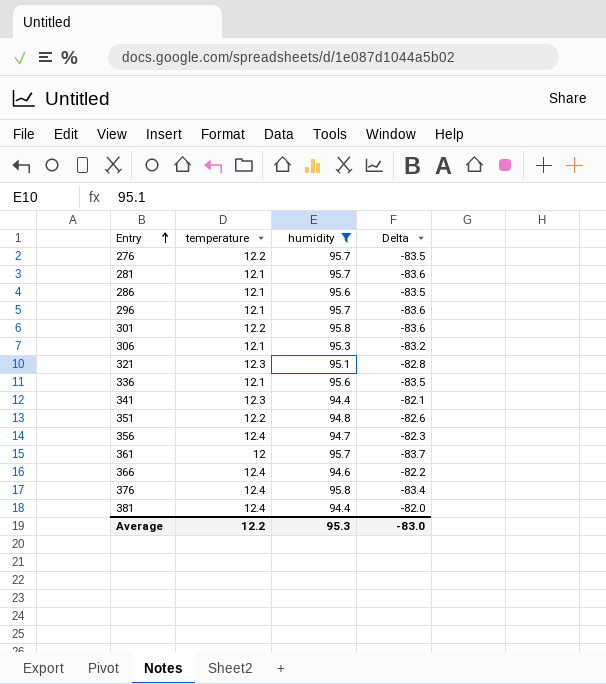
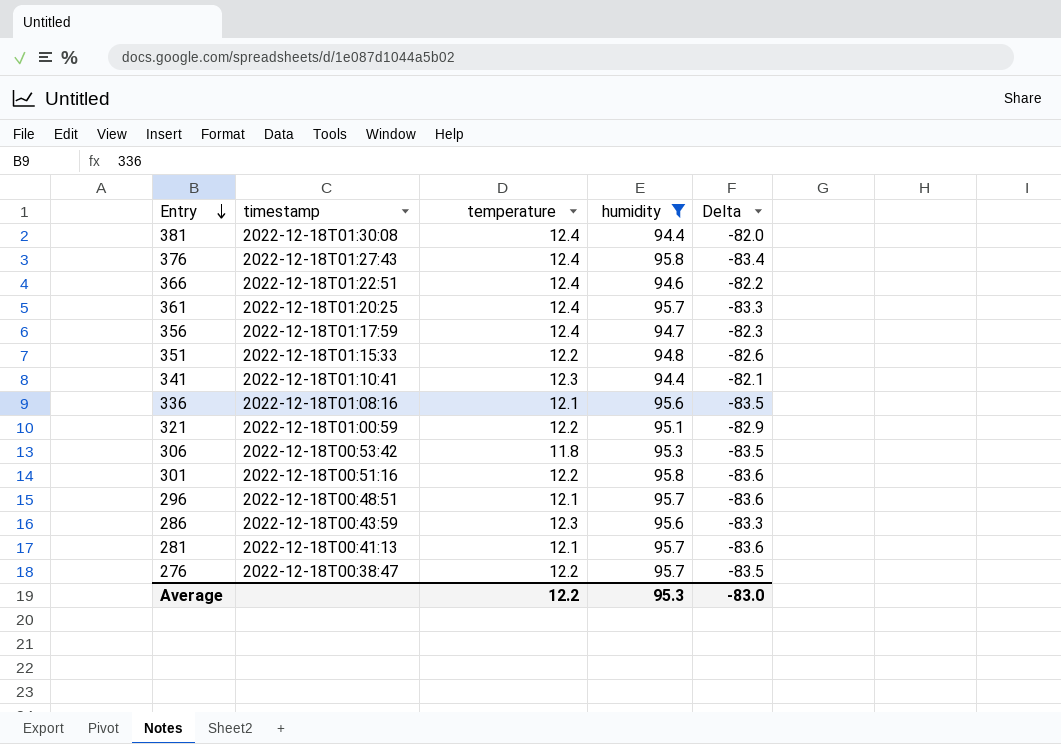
row order: Entry ascending -> Entry descending
column timestamp | position: none -> 2
361 | temperature: 12 -> 12.4
361 | Delta: -83.7 -> -83.3
321 | temperature: 12.3 -> 12.2
321 | Delta: -82.8 -> -82.9
306 | temperature: 12.1 -> 11.8
306 | Delta: -83.2 -> -83.5
286 | temperature: 12.1 -> 12.3
286 | Delta: -83.5 -> -83.3

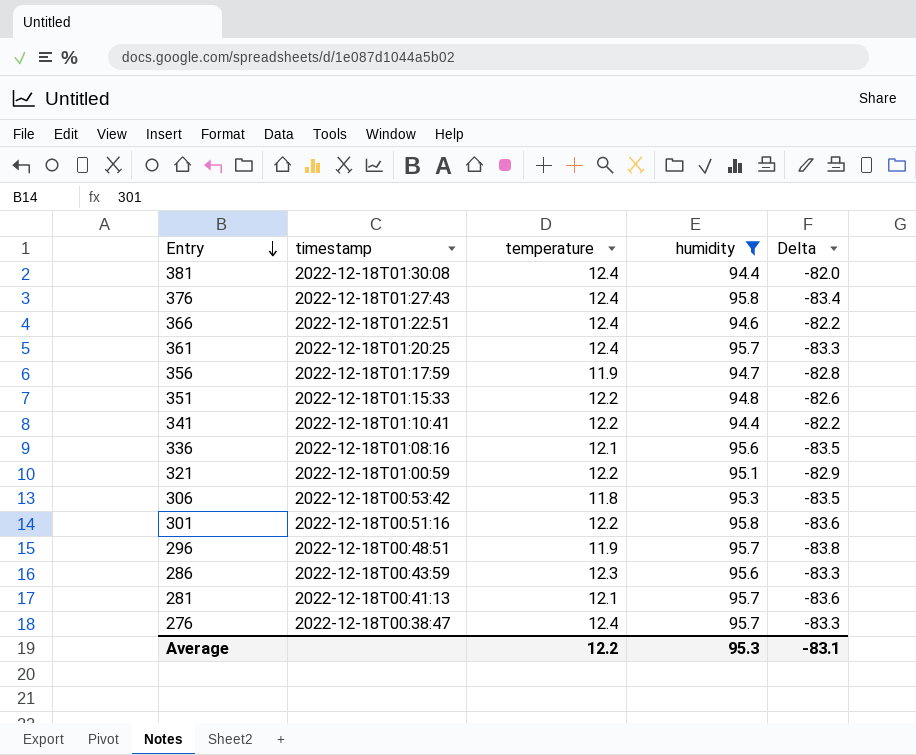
356 | temperature: 12.4 -> 11.9
356 | Delta: -82.3 -> -82.8
341 | temperature: 12.3 -> 12.2
341 | Delta: -82.1 -> -82.2
296 | temperature: 12.1 -> 11.9
296 | Delta: -83.6 -> -83.8
276 | temperature: 12.2 -> 12.4
276 | Delta: -83.5 -> -83.3
Average | Delta: -83.0 -> -83.1

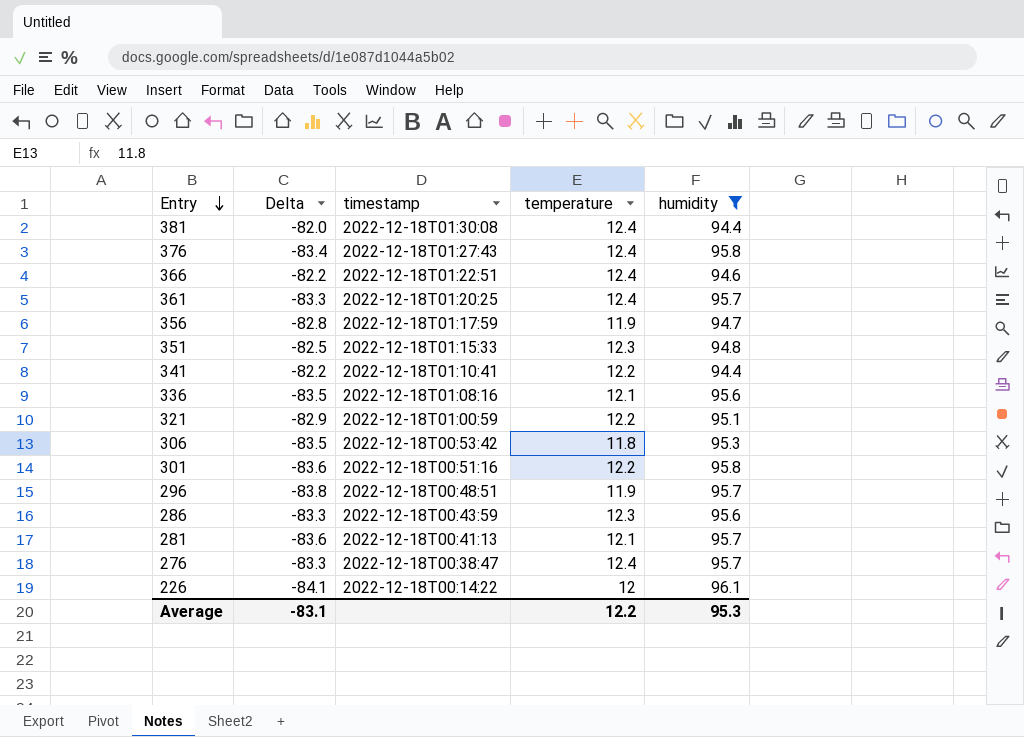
column Delta | position: 5 -> 2
351 | Delta: -82.6 -> -82.5
351 | temperature: 12.2 -> 12.3
row 226: none -> -84.1 | 2022-12-18T00:14:22 | 12 | 96.1

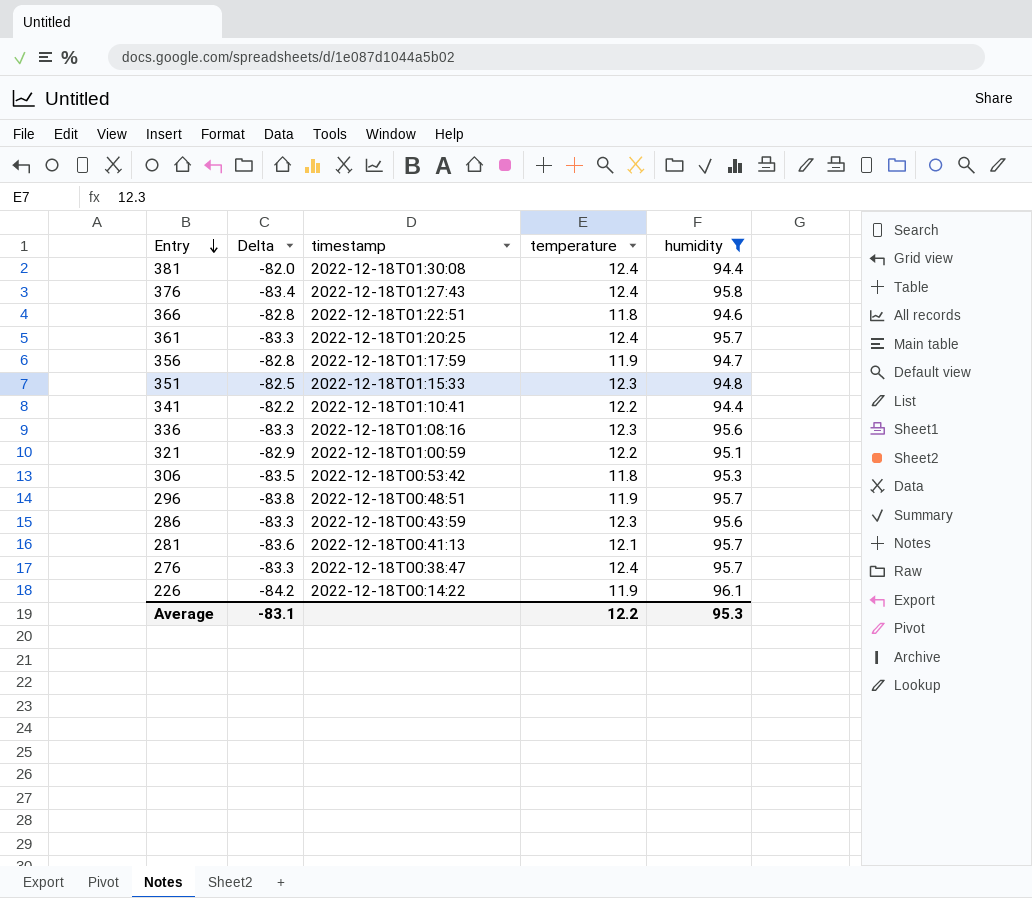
row 301: -83.6 | 2022-12-18T00:51:16 | 12.2 | 95.8 -> none
366 | Delta: -82.2 -> -82.8
366 | temperature: 12.4 -> 11.8
336 | Delta: -83.5 -> -83.3
336 | temperature: 12.1 -> 12.3
226 | Delta: -84.1 -> -84.2
226 | temperature: 12 -> 11.9

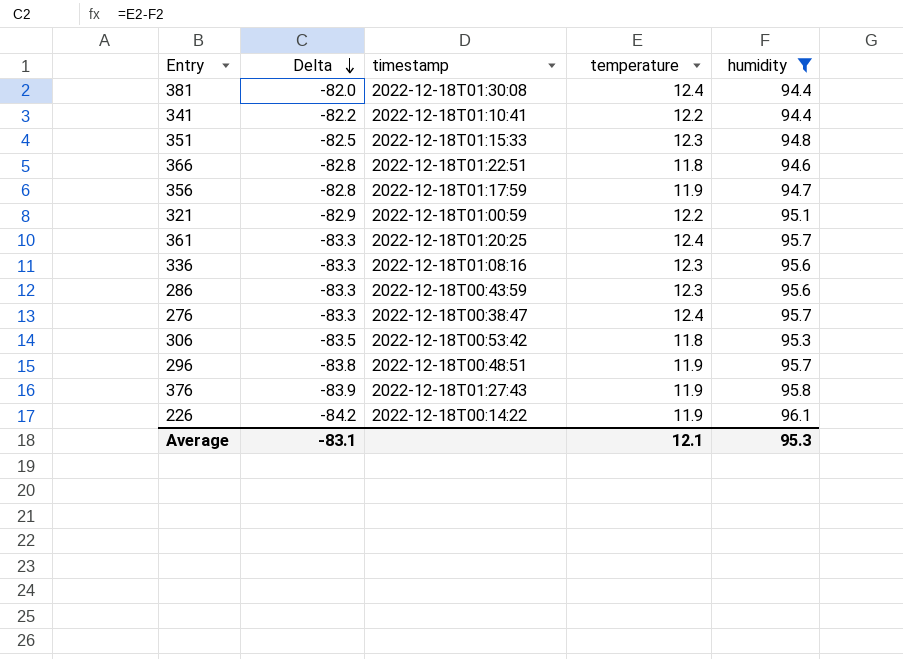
row order: Entry descending -> Delta descending
row 281: -83.6 | 2022-12-18T00:41:13 | 12.1 | 95.7 -> none
376 | Delta: -83.4 -> -83.9
376 | temperature: 12.4 -> 11.9
Average | temperature: 12.2 -> 12.1

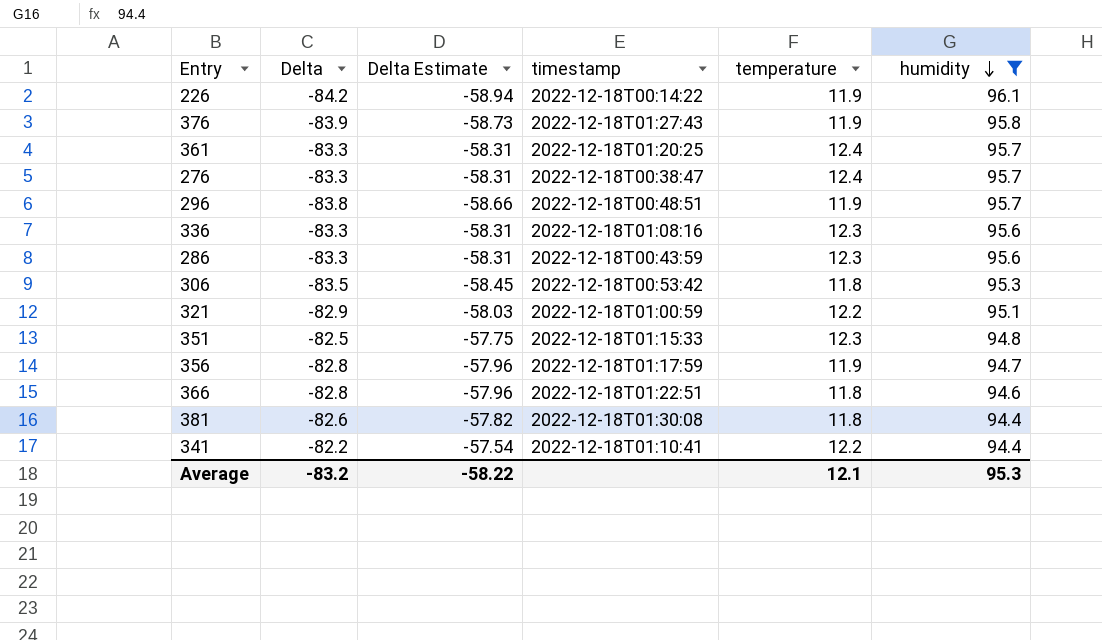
row order: Delta descending -> humidity descending
column Delta Estimate | formula: none -> [Delta] * 0.7
381 | Delta: -82.0 -> -82.6
381 | temperature: 12.4 -> 11.8
Average | Delta: -83.1 -> -83.2

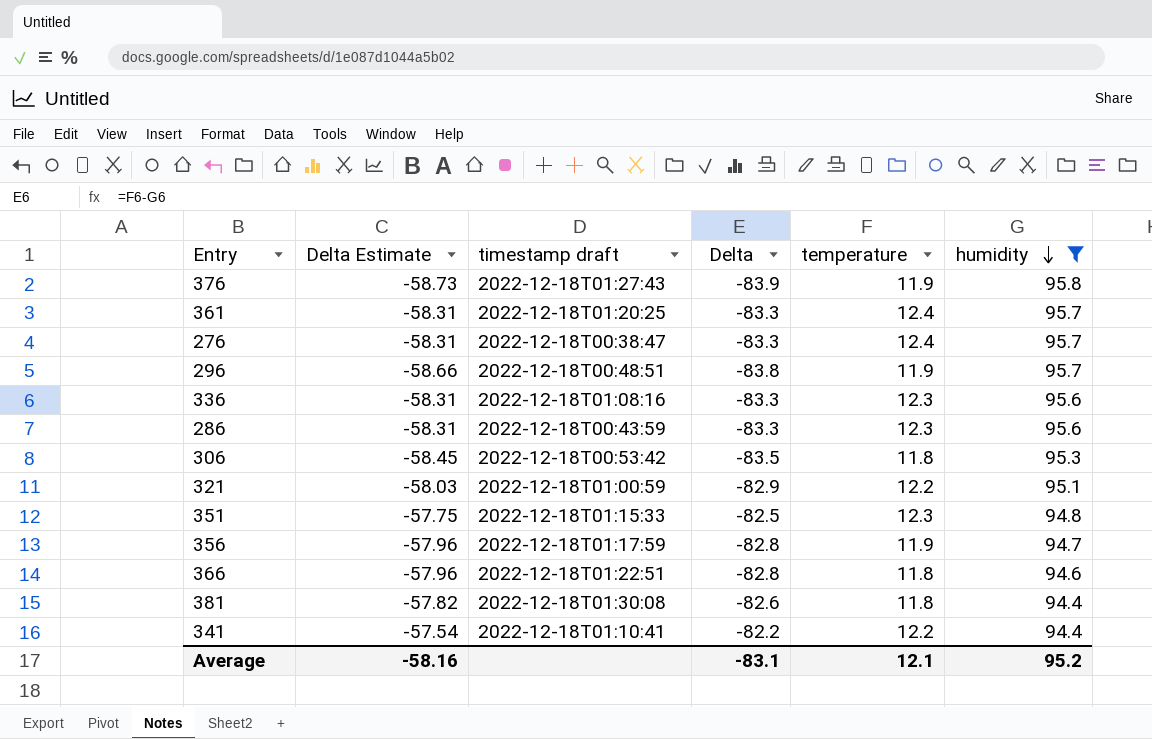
column name: timestamp -> timestamp draft
column Delta | position: 2 -> 4
row 226: -84.2 | -58.94 | 2022-12-18T00:14:22 | 11.9 | 96.1 -> none
Average | Delta Estimate: -58.22 -> -58.16
Average | Delta: -83.2 -> -83.1
Average | humidity: 95.3 -> 95.2

